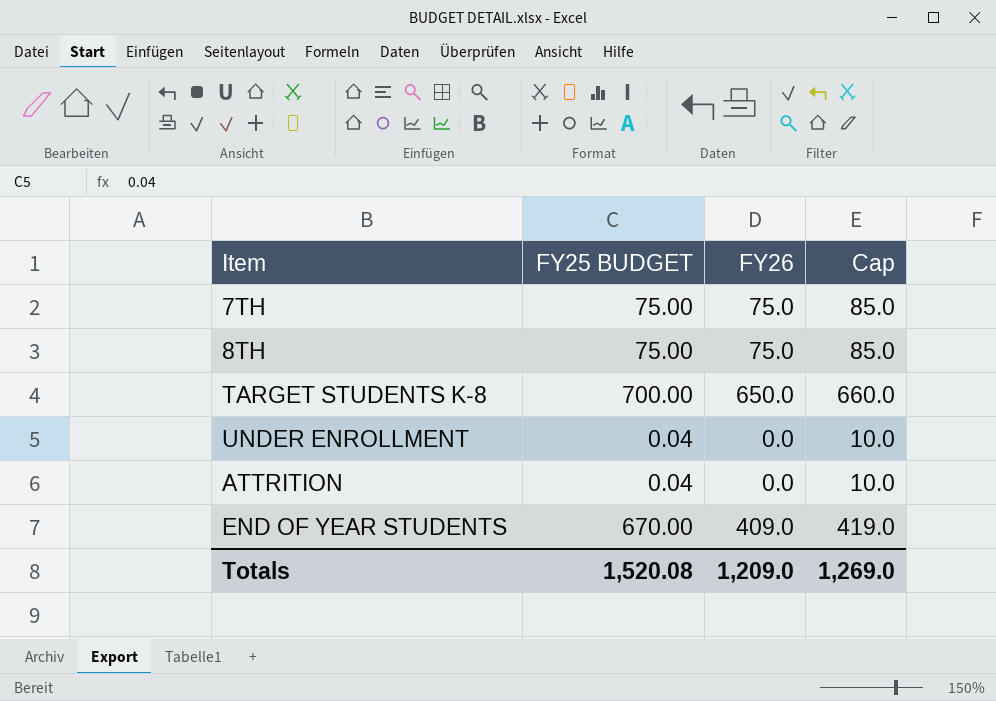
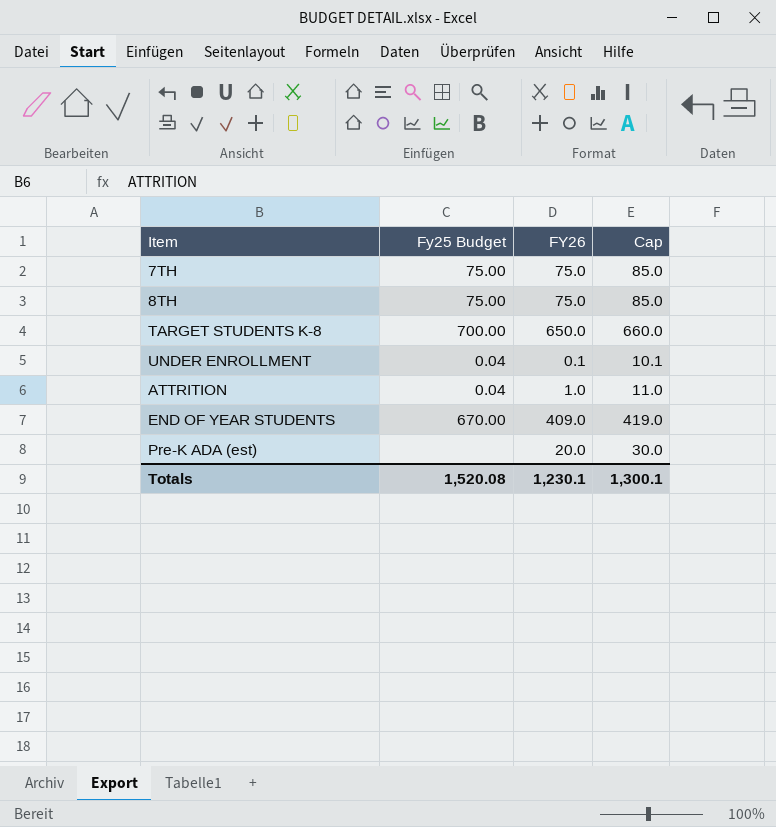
column name: FY25 BUDGET -> Fy25 Budget
UNDER ENROLLMENT | FY26: 0.0 -> 0.1
UNDER ENROLLMENT | Cap: 10.0 -> 10.1
ATTRITION | FY26: 0.0 -> 1.0
ATTRITION | Cap: 10.0 -> 11.0
row Pre-K ADA (est): none -> none | 20.0 | 30.0
Totals | FY26: 1,209.0 -> 1,230.1
Totals | Cap: 1,269.0 -> 1,300.1

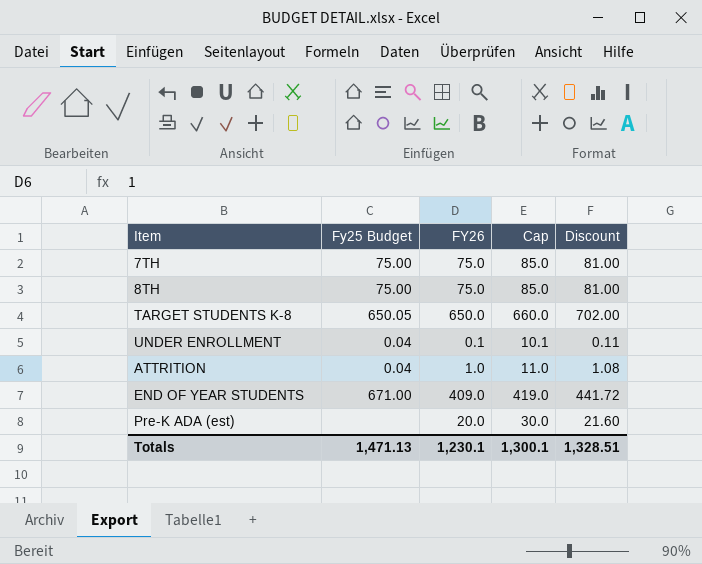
column Discount | formula: none -> [FY26] * 1.08
TARGET STUDENTS K-8 | Fy25 Budget: 700.00 -> 650.05
END OF YEAR STUDENTS | Fy25 Budget: 670.00 -> 671.00
Totals | Fy25 Budget: 1,520.08 -> 1,471.13

